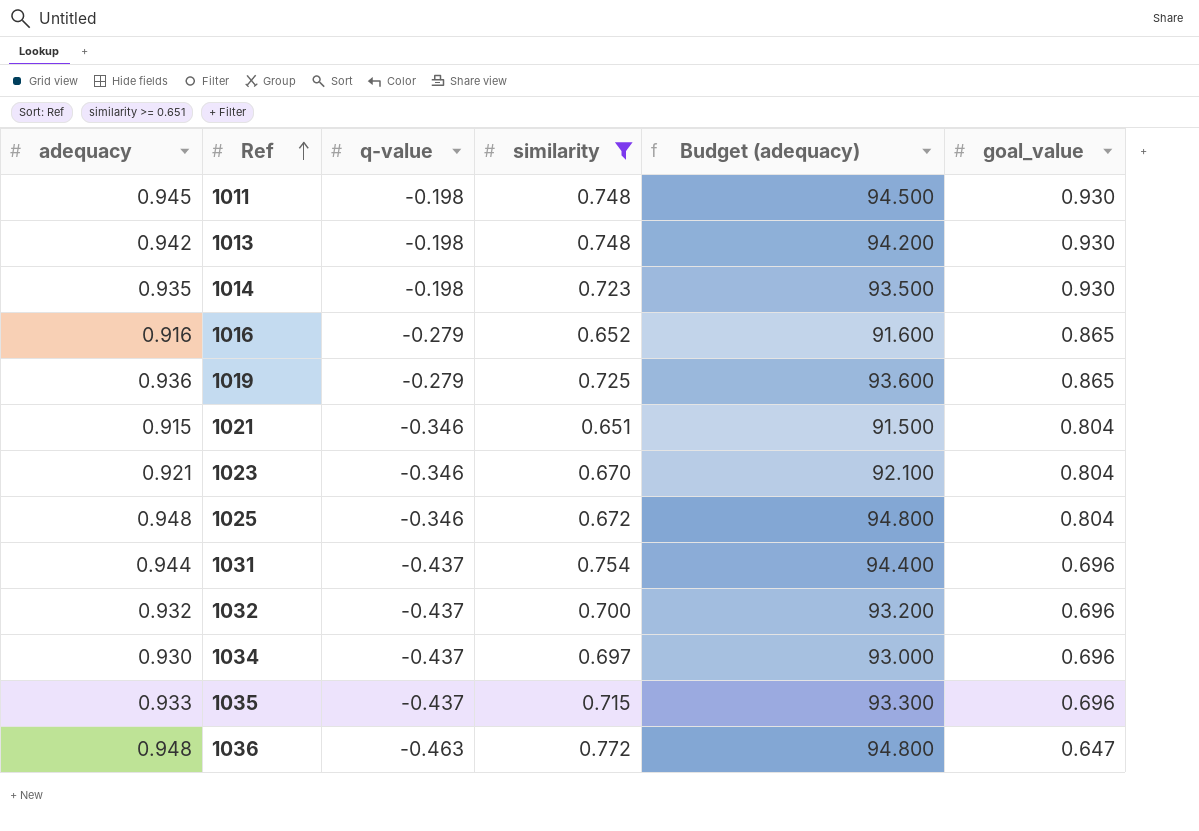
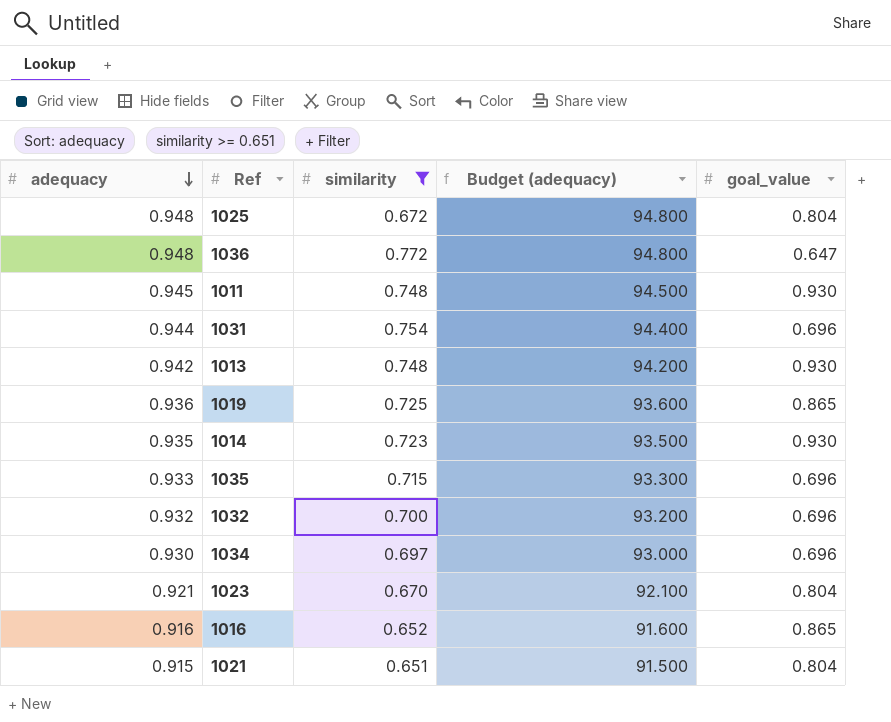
row order: Ref ascending -> adequacy descending
column q-value | position: 3 -> none

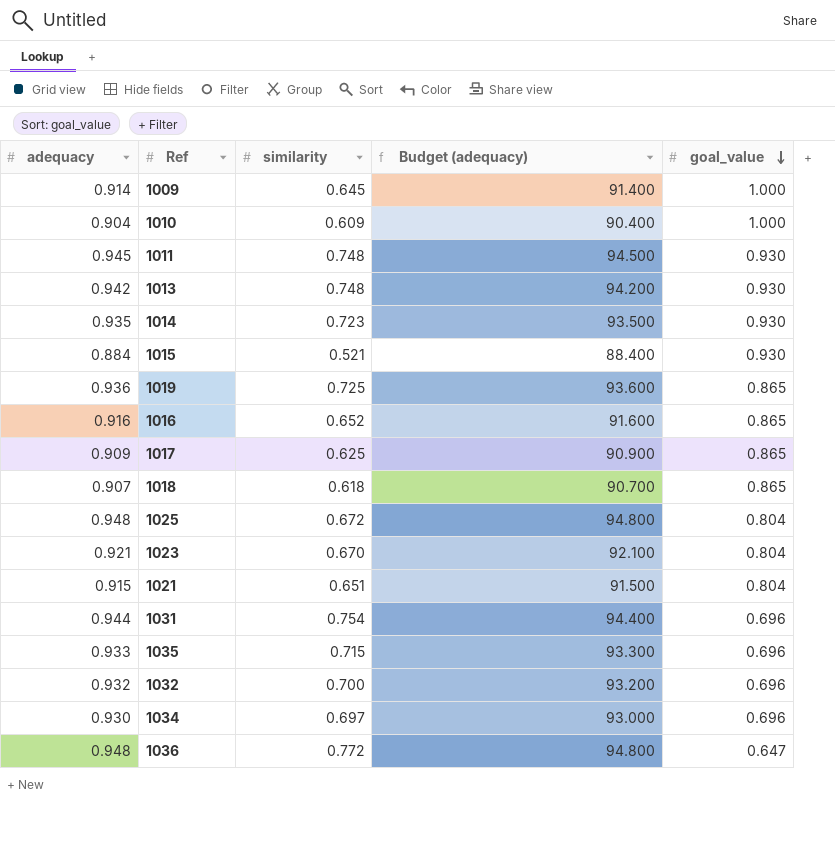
filter: similarity >= 0.651 -> none
row order: adequacy descending -> goal_value descending

